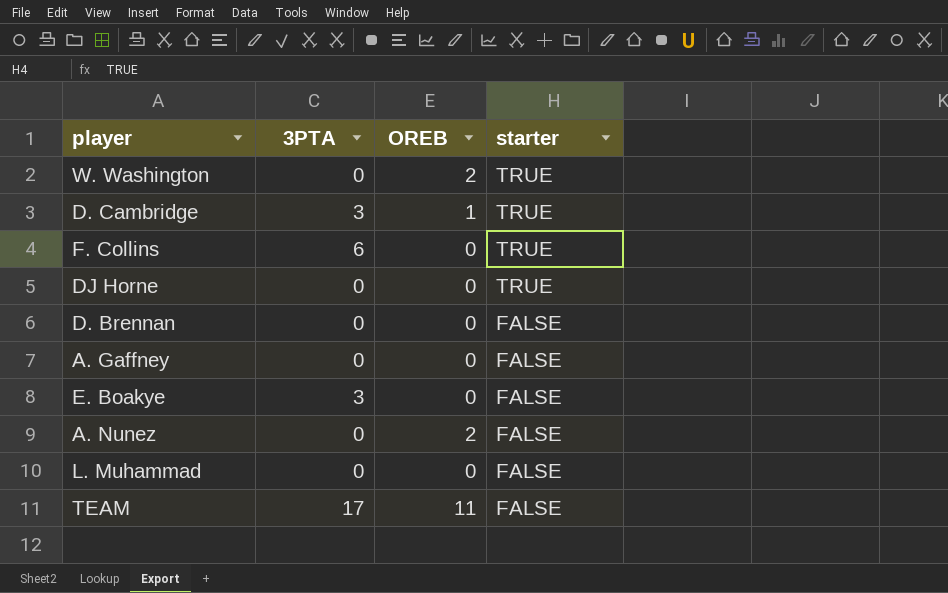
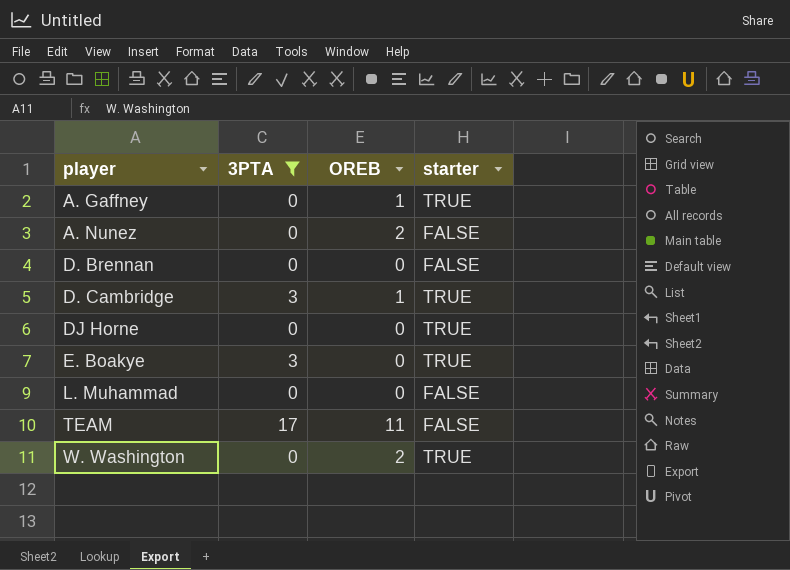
filter: none -> 3PTA != 6
row order: starter descending -> player ascending
A. Gaffney | OREB: 0 -> 1
A. Gaffney | starter: FALSE -> TRUE
E. Boakye | starter: FALSE -> TRUE

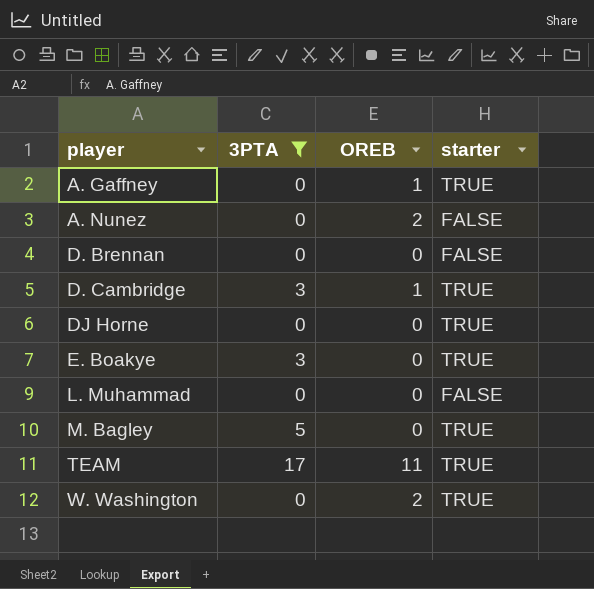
row M. Bagley: none -> 5 | 0 | TRUE
TEAM | starter: FALSE -> TRUE

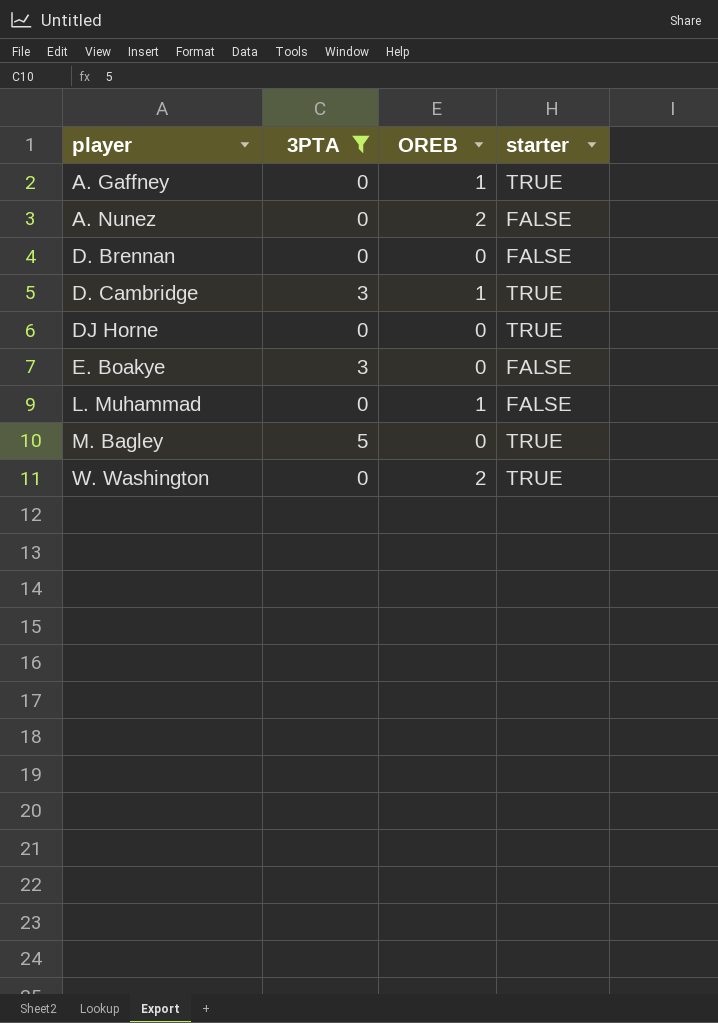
row TEAM: 17 | 11 | TRUE -> none
E. Boakye | starter: TRUE -> FALSE
L. Muhammad | OREB: 0 -> 1

